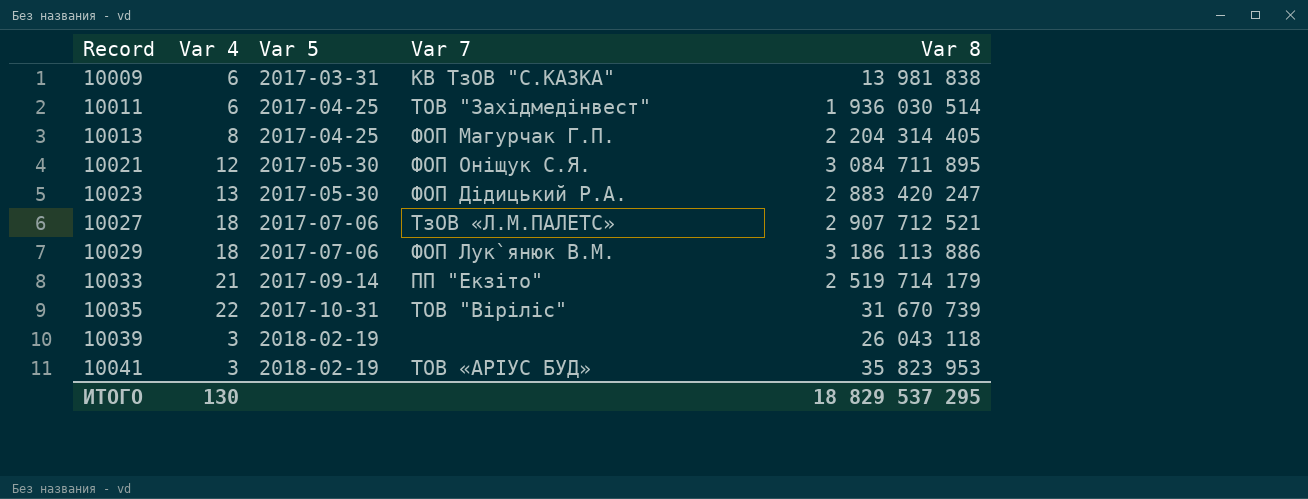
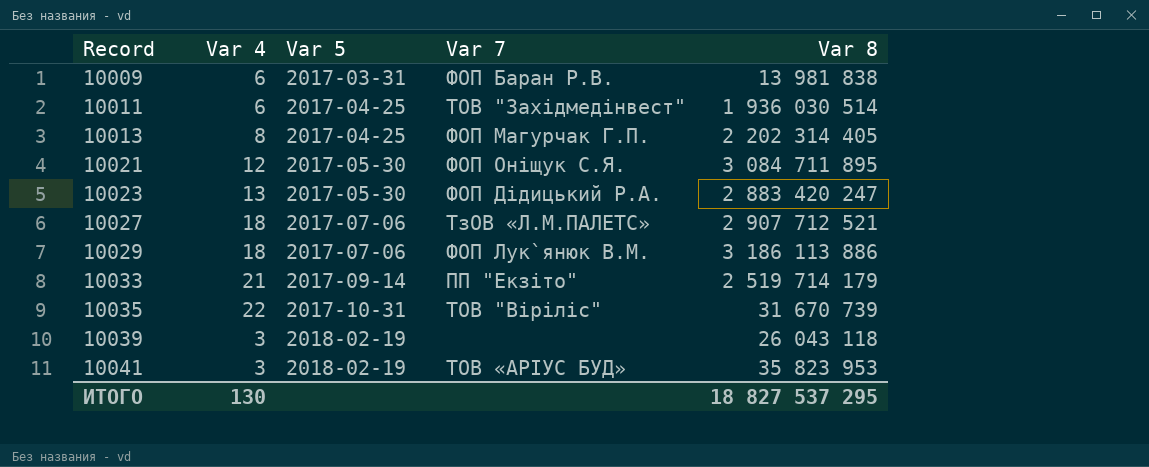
10009 | Var 7: КВ ТзОВ "С.КАЗКА" -> ФОП Баран Р.В.
10013 | Var 8: 2 204 314 405 -> 2 202 314 405
ИТОГО | Var 8: 18 829 537 295 -> 18 827 537 295

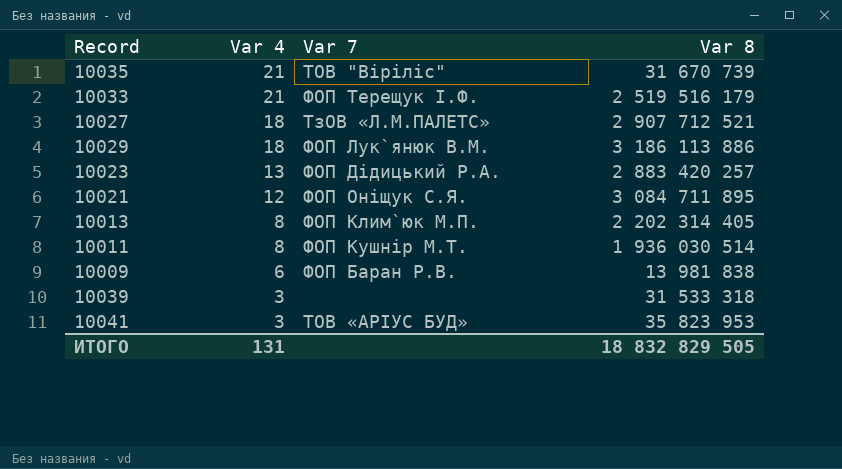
row order: Record ascending -> Var 4 descending
column Var 5 | position: 3 -> none
10035 | Var 4: 22 -> 21
10033 | Var 7: ПП "Екзіто" -> ФОП Терещук І.Ф.
10033 | Var 8: 2 519 714 179 -> 2 519 516 179
10023 | Var 8: 2 883 420 247 -> 2 883 420 257
10013 | Var 7: ФОП Магурчак Г.П. -> ФОП Клим`юк М.П.
10011 | Var 4: 6 -> 8
10011 | Var 7: ТОВ "Західмедінвест" -> ФОП Кушнір М.Т.
10039 | Var 8: 26 043 118 -> 31 533 318
ИТОГО | Var 4: 130 -> 131
ИТОГО | Var 8: 18 827 537 295 -> 18 832 829 505

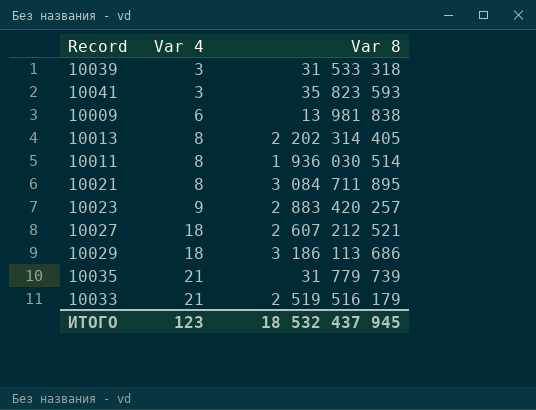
row order: Var 4 descending -> Var 4 ascending
column Var 7 | position: 3 -> none
10041 | Var 8: 35 823 953 -> 35 823 593
10021 | Var 4: 12 -> 8
10023 | Var 4: 13 -> 9
10027 | Var 8: 2 907 712 521 -> 2 607 212 521
10029 | Var 8: 3 186 113 886 -> 3 186 113 686
10035 | Var 8: 31 670 739 -> 31 779 739
ИТОГО | Var 4: 131 -> 123
ИТОГО | Var 8: 18 832 829 505 -> 18 532 437 945

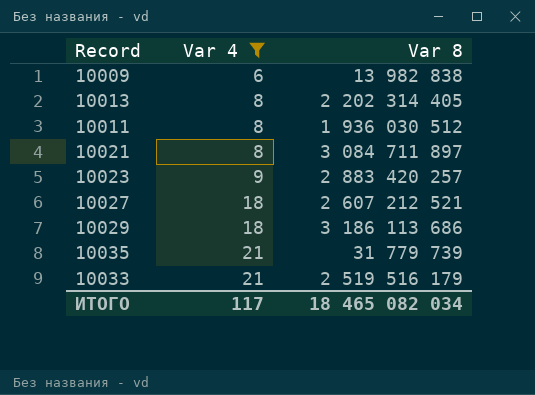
filter: none -> Var 4 != 3
10009 | Var 8: 13 981 838 -> 13 982 838
10011 | Var 8: 1 936 030 514 -> 1 936 030 512
10021 | Var 8: 3 084 711 895 -> 3 084 711 897
ИТОГО | Var 4: 123 -> 117
ИТОГО | Var 8: 18 532 437 945 -> 18 465 082 034

